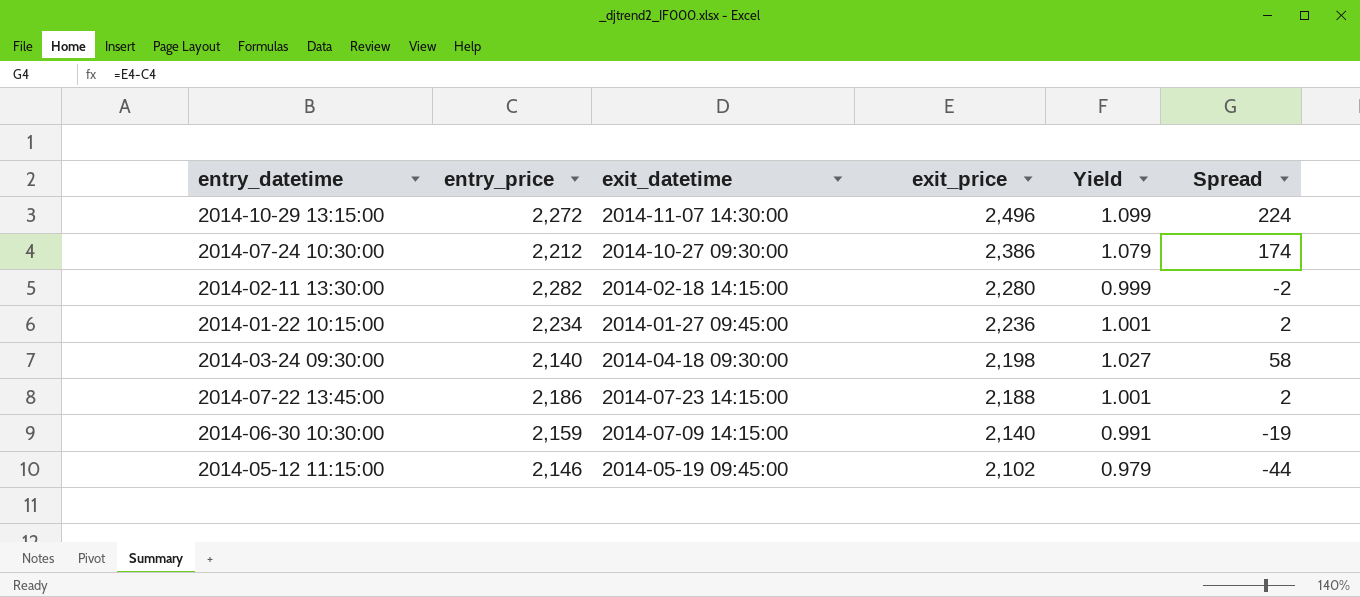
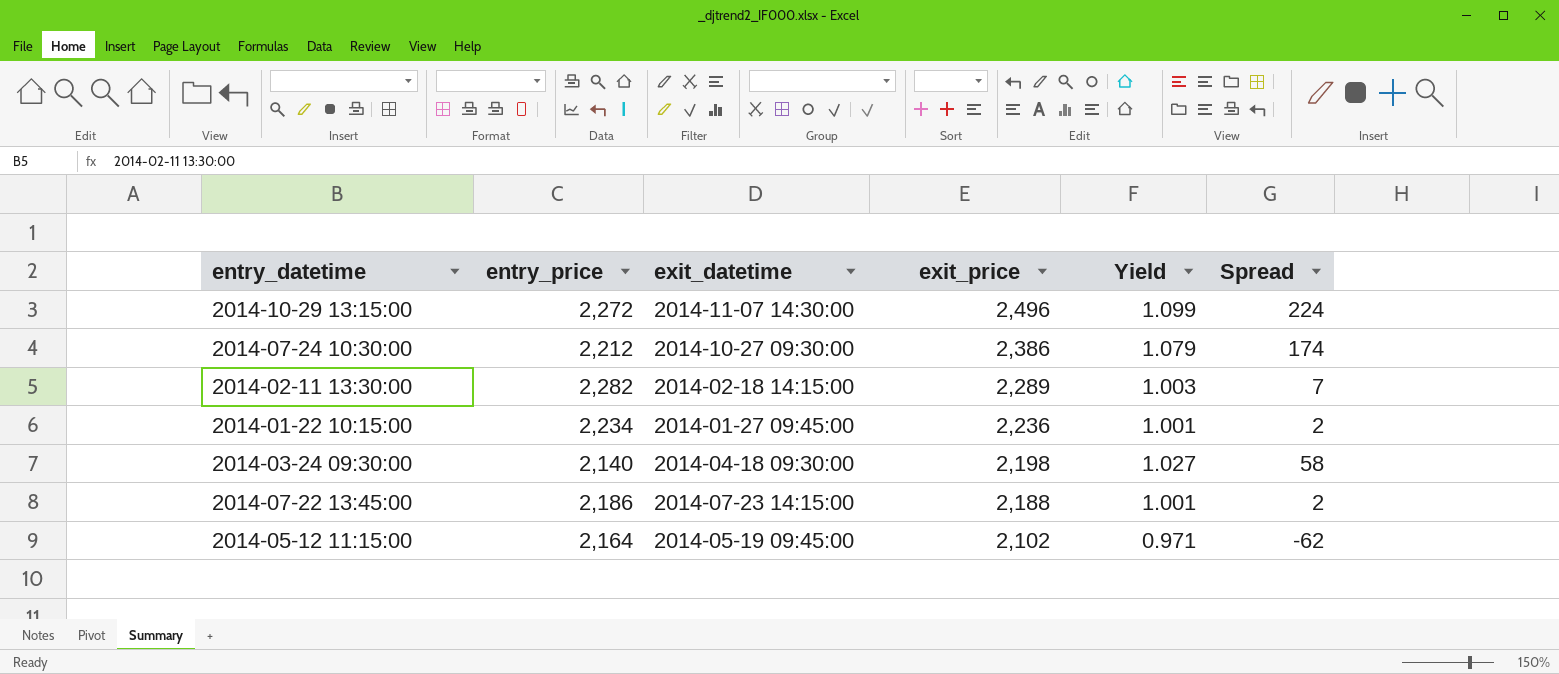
row 2014-06-30 10:30:00: 2,159 | 2014-07-09 14:15:00 | 2,140 | 0.991 | -19 -> none
2014-02-11 13:30:00 | exit_price: 2,280 -> 2,289
2014-02-11 13:30:00 | Yield: 0.999 -> 1.003
2014-02-11 13:30:00 | Spread: -2 -> 7
2014-05-12 11:15:00 | entry_price: 2,146 -> 2,164
2014-05-12 11:15:00 | Yield: 0.979 -> 0.971
2014-05-12 11:15:00 | Spread: -44 -> -62

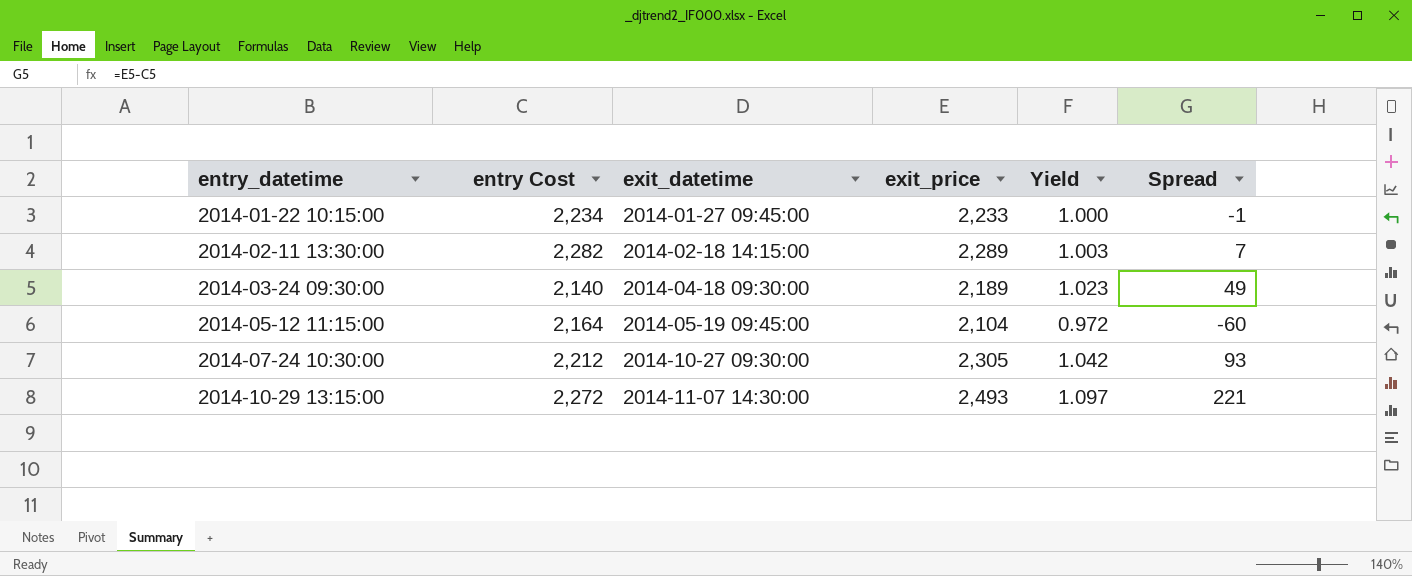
row order: exit_price descending -> entry_datetime ascending
column name: entry_price -> entry Cost
row 2014-07-22 13:45:00: 2,186 | 2014-07-23 14:15:00 | 2,188 | 1.001 | 2 -> none
2014-01-22 10:15:00 | exit_price: 2,236 -> 2,233
2014-01-22 10:15:00 | Yield: 1.001 -> 1.000
2014-01-22 10:15:00 | Spread: 2 -> -1
2014-03-24 09:30:00 | exit_price: 2,198 -> 2,189
2014-03-24 09:30:00 | Yield: 1.027 -> 1.023
2014-03-24 09:30:00 | Spread: 58 -> 49
2014-05-12 11:15:00 | exit_price: 2,102 -> 2,104
2014-05-12 11:15:00 | Yield: 0.971 -> 0.972
2014-05-12 11:15:00 | Spread: -62 -> -60
2014-07-24 10:30:00 | exit_price: 2,386 -> 2,305
2014-07-24 10:30:00 | Yield: 1.079 -> 1.042
2014-07-24 10:30:00 | Spread: 174 -> 93
2014-10-29 13:15:00 | exit_price: 2,496 -> 2,493
2014-10-29 13:15:00 | Yield: 1.099 -> 1.097
2014-10-29 13:15:00 | Spread: 224 -> 221

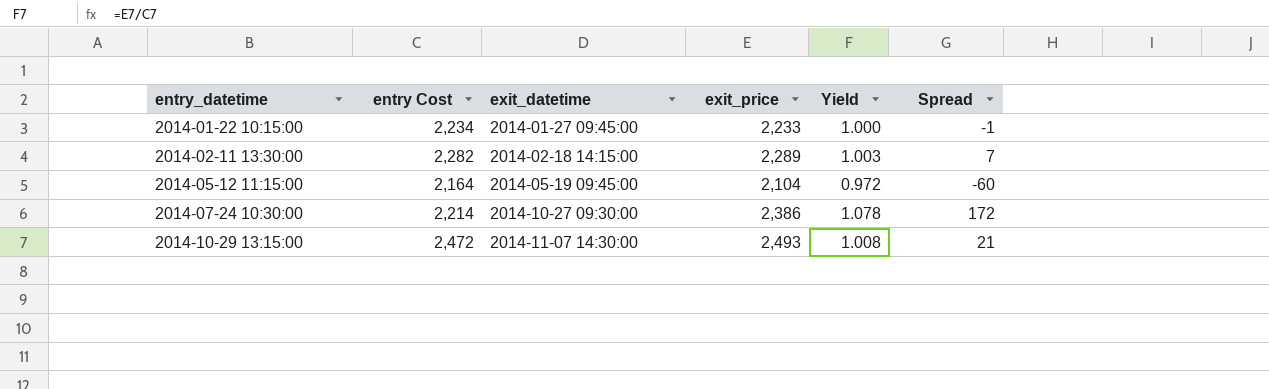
row 2014-03-24 09:30:00: 2,140 | 2014-04-18 09:30:00 | 2,189 | 1.023 | 49 -> none
2014-07-24 10:30:00 | entry Cost: 2,212 -> 2,214
2014-07-24 10:30:00 | exit_price: 2,305 -> 2,386
2014-07-24 10:30:00 | Yield: 1.042 -> 1.078
2014-07-24 10:30:00 | Spread: 93 -> 172
2014-10-29 13:15:00 | entry Cost: 2,272 -> 2,472
2014-10-29 13:15:00 | Yield: 1.097 -> 1.008
2014-10-29 13:15:00 | Spread: 221 -> 21

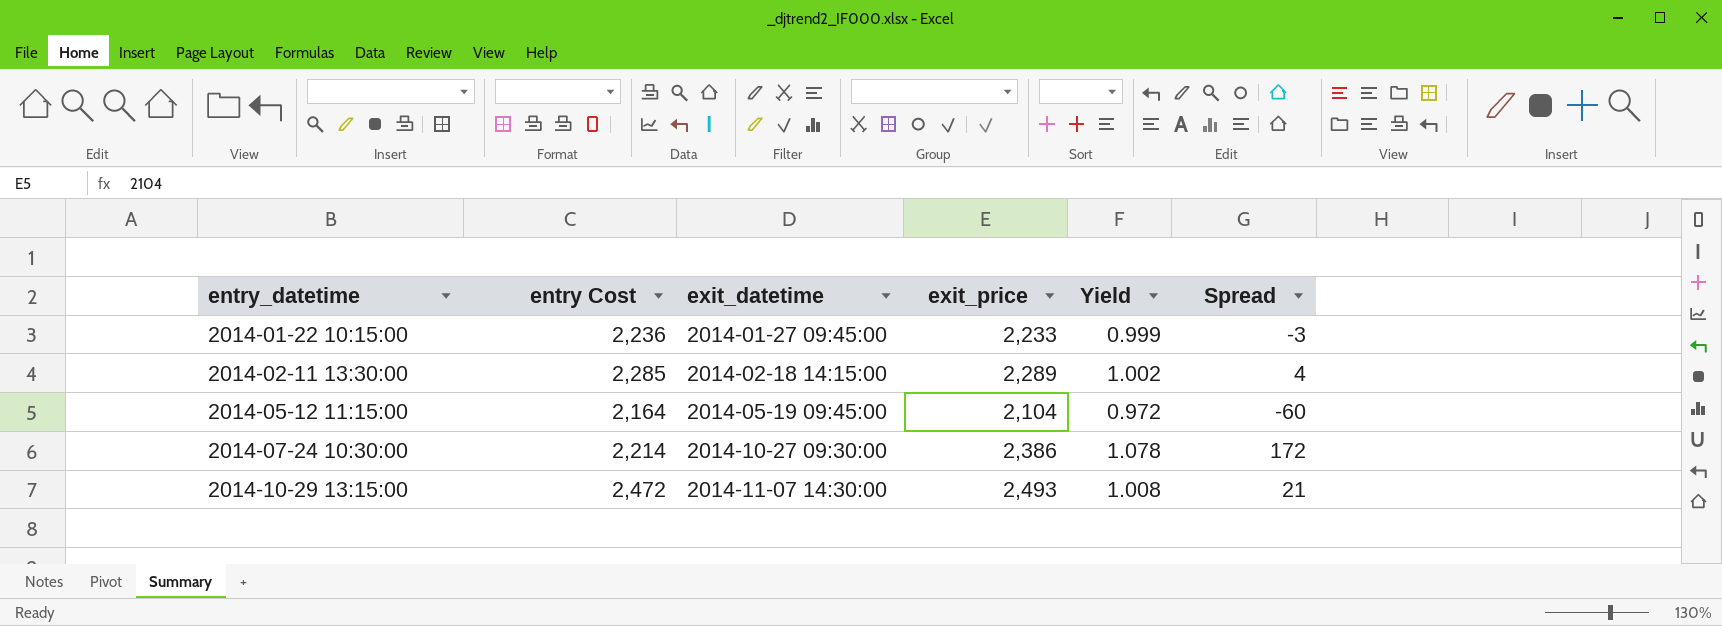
2014-01-22 10:15:00 | entry Cost: 2,234 -> 2,236
2014-01-22 10:15:00 | Yield: 1.000 -> 0.999
2014-01-22 10:15:00 | Spread: -1 -> -3
2014-02-11 13:30:00 | entry Cost: 2,282 -> 2,285
2014-02-11 13:30:00 | Yield: 1.003 -> 1.002
2014-02-11 13:30:00 | Spread: 7 -> 4

